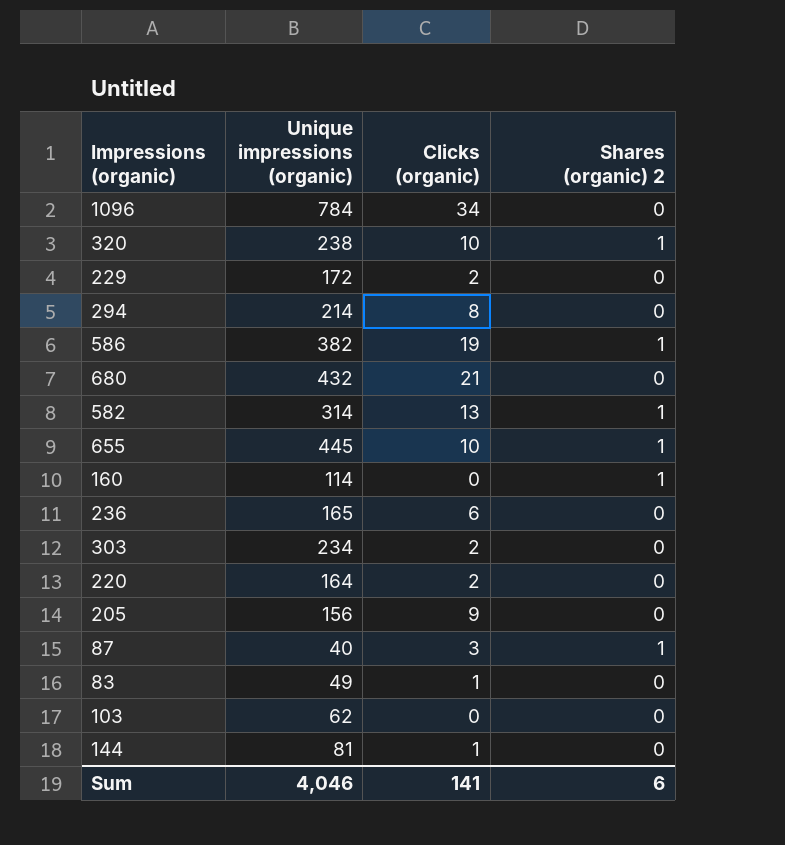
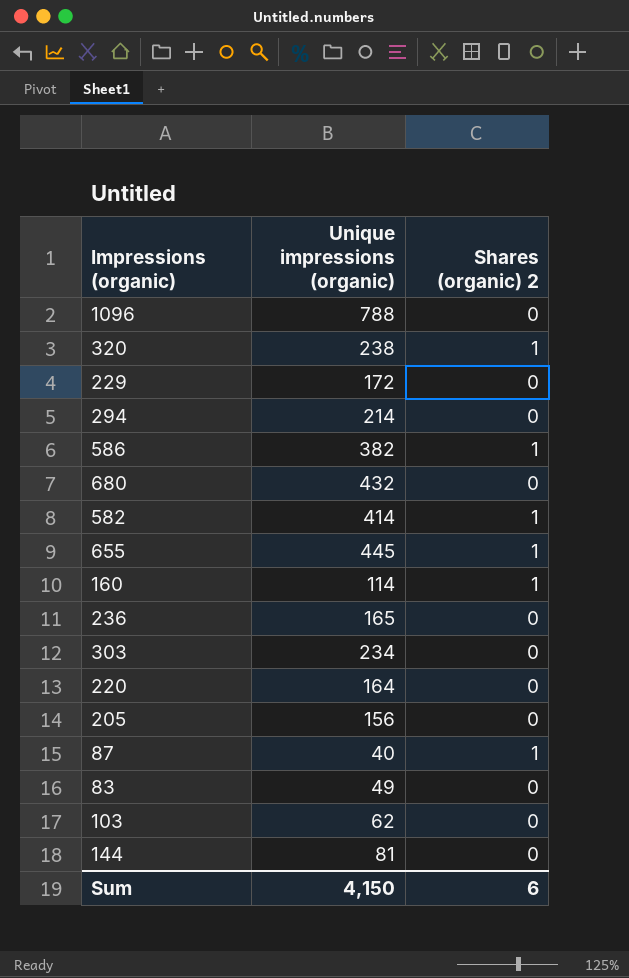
column Clicks (organic) | position: 3 -> none
1096 | Unique impressions (organic): 784 -> 788
582 | Unique impressions (organic): 314 -> 414
Sum | Unique impressions (organic): 4,046 -> 4,150

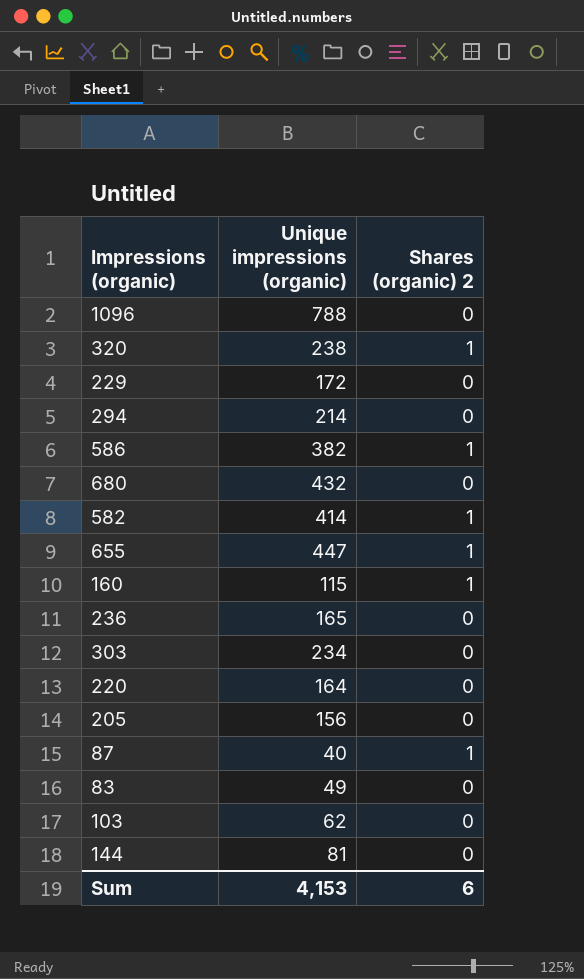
655 | Unique impressions (organic): 445 -> 447
160 | Unique impressions (organic): 114 -> 115
Sum | Unique impressions (organic): 4,150 -> 4,153

